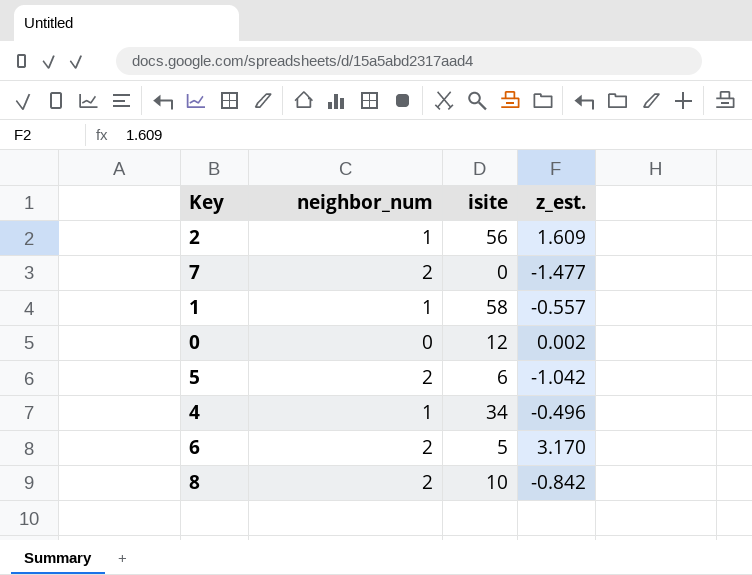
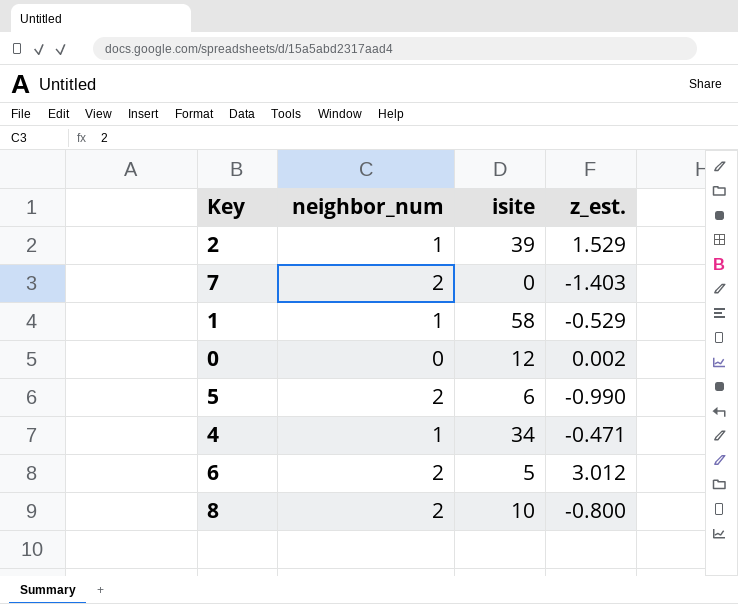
2 | isite: 56 -> 39
2 | z_est.: 1.609 -> 1.529
7 | z_est.: -1.477 -> -1.403
1 | z_est.: -0.557 -> -0.529
5 | z_est.: -1.042 -> -0.990
4 | z_est.: -0.496 -> -0.471
6 | z_est.: 3.170 -> 3.012
8 | z_est.: -0.842 -> -0.800

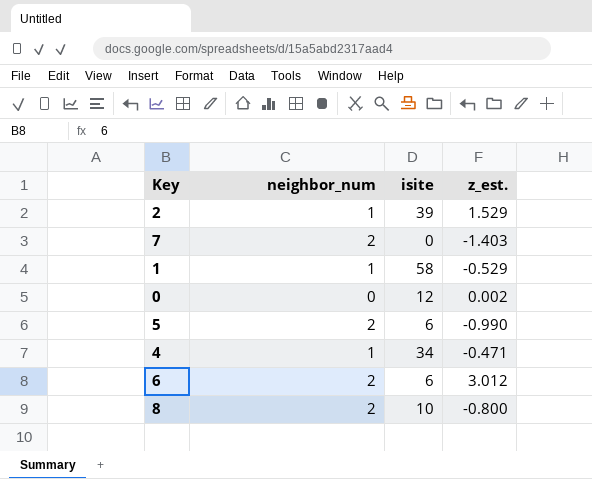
6 | isite: 5 -> 6

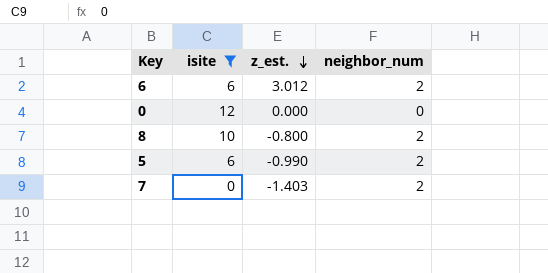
filter: none -> isite <= 12
row order: none -> z_est. descending
column neighbor_num | position: 2 -> 4
0 | z_est.: 0.002 -> 0.000

